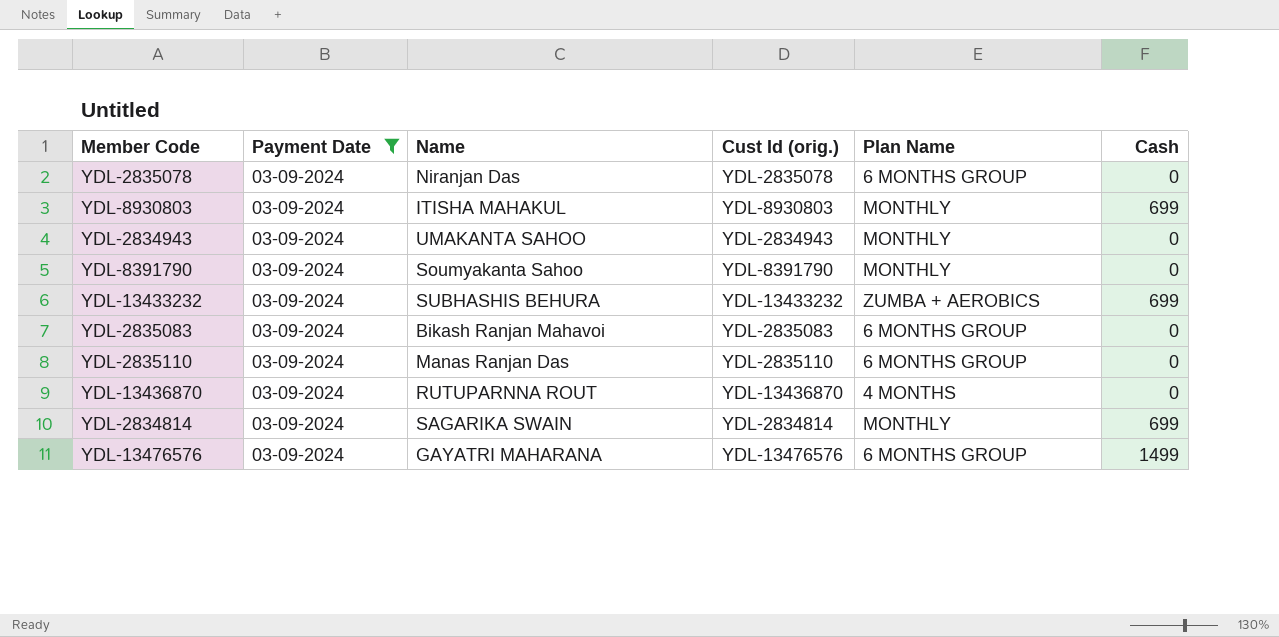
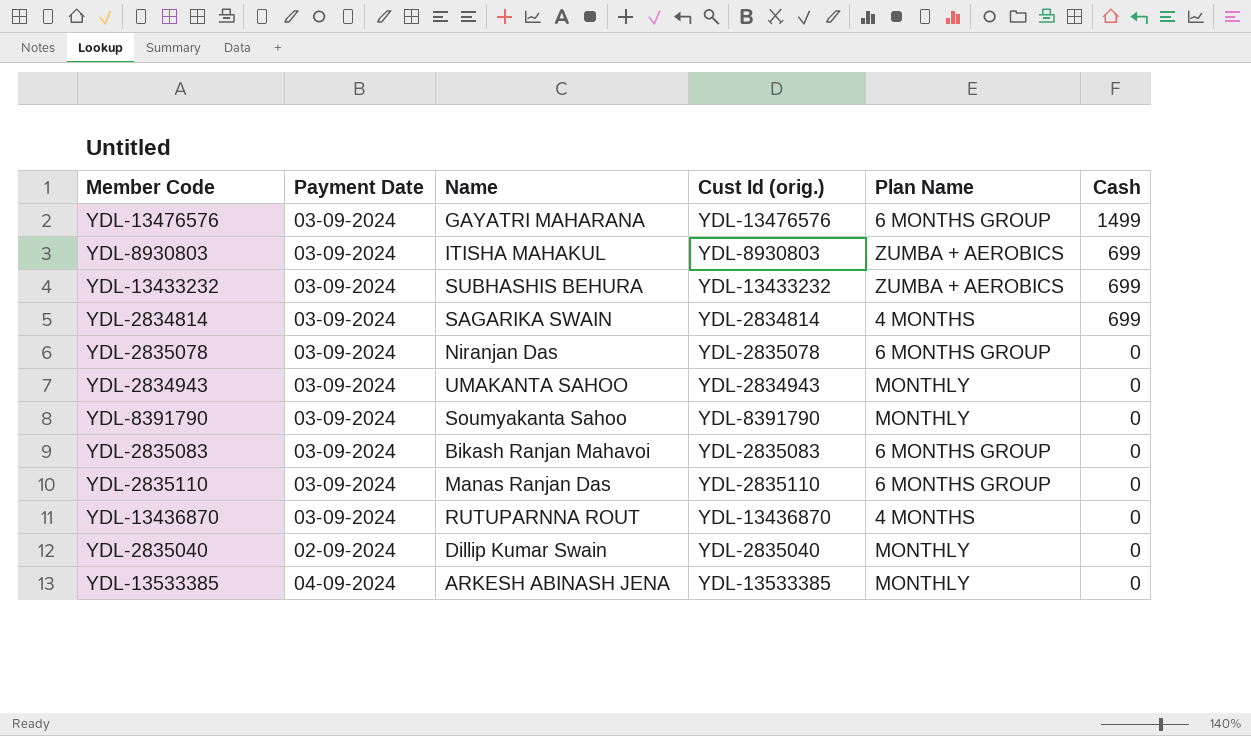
filter: Payment Date = 03-09-2024 -> none
row order: none -> Cash descending
YDL-8930803 | Plan Name: MONTHLY -> ZUMBA + AEROBICS
YDL-2834814 | Plan Name: MONTHLY -> 4 MONTHS

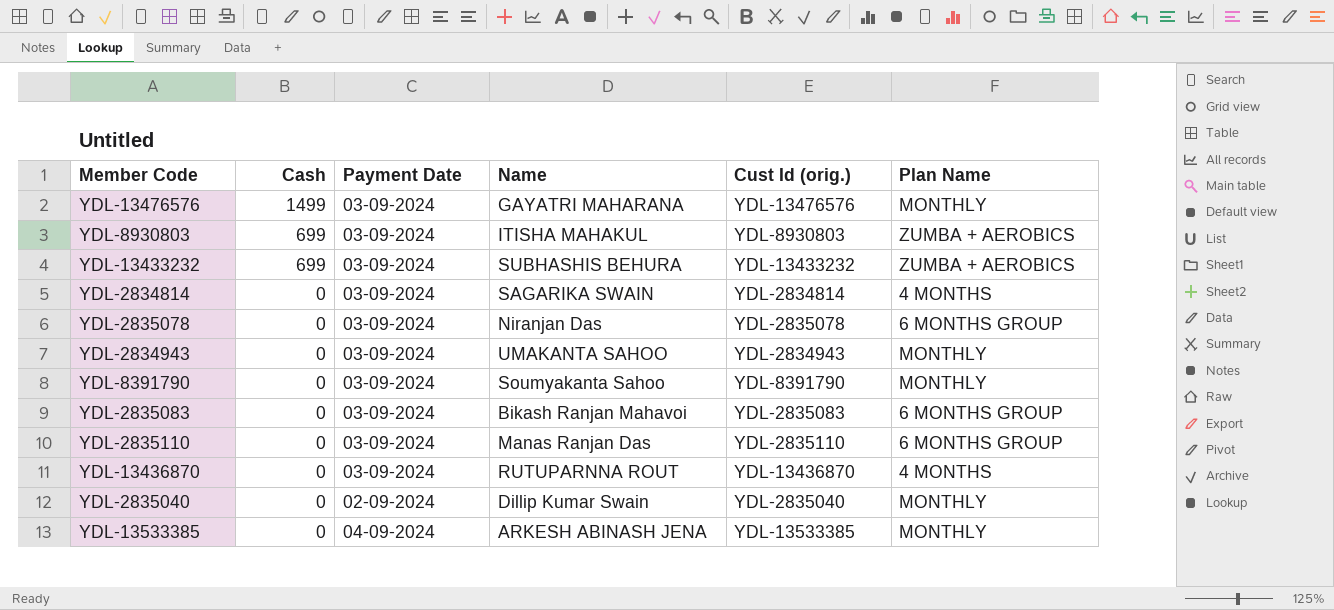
column Cash | position: 6 -> 2
YDL-13476576 | Plan Name: 6 MONTHS GROUP -> MONTHLY
YDL-2834814 | Cash: 699 -> 0

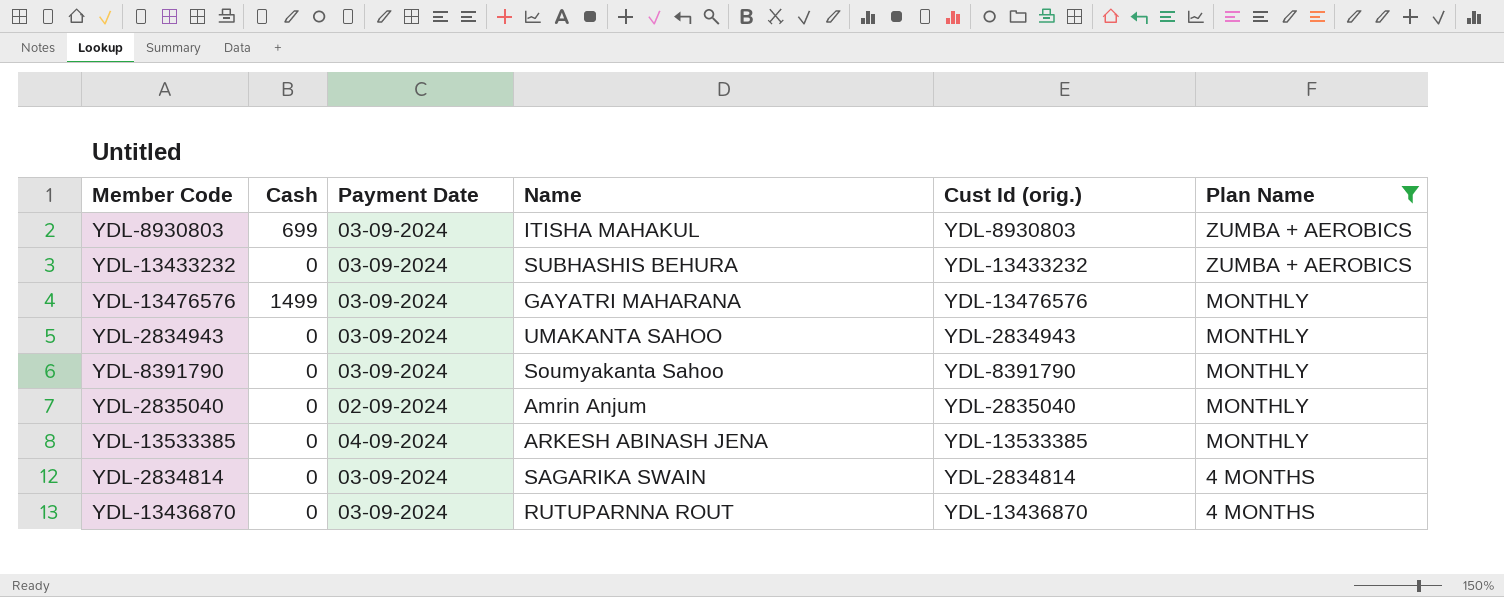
filter: none -> Plan Name != 6 MONTHS GROUP
row order: Cash descending -> Plan Name descending
YDL-13433232 | Cash: 699 -> 0
YDL-2835040 | Name: Dillip Kumar Swain -> Amrin Anjum

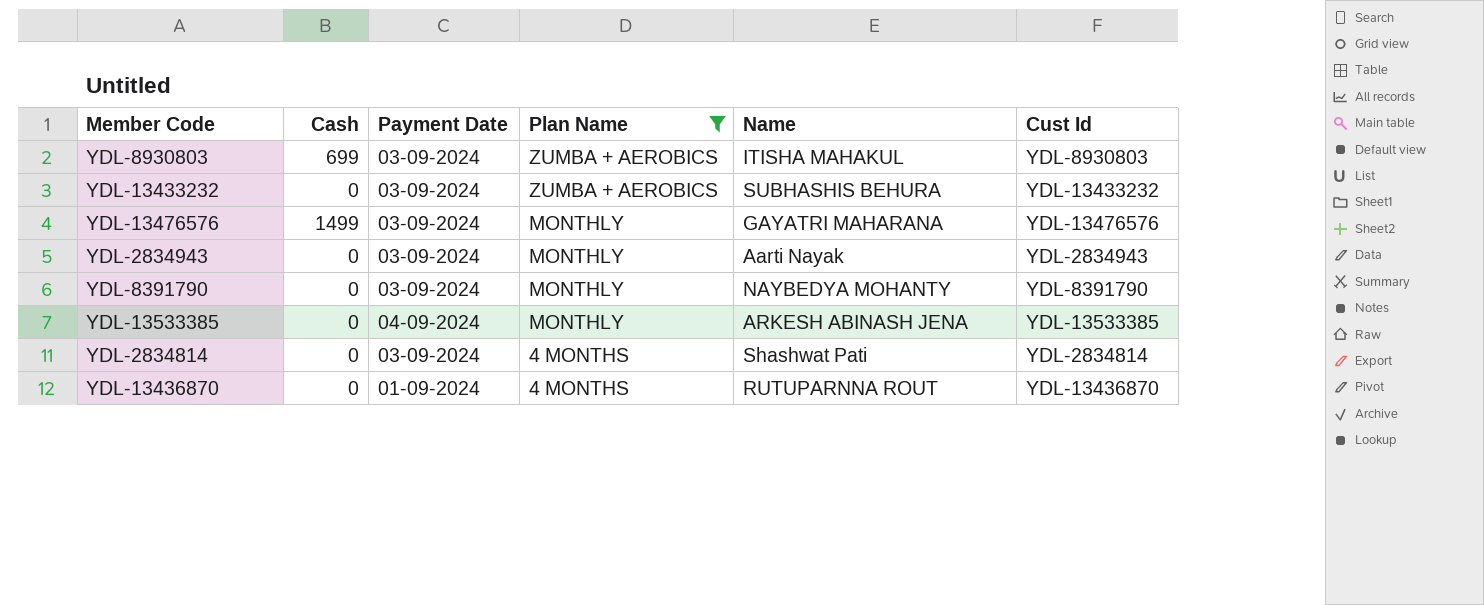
column Plan Name | position: 6 -> 4
column name: Cust Id (orig.) -> Cust Id
row YDL-2835040: 0 | 02-09-2024 | Amrin Anjum | YDL-2835040 | MONTHLY -> none
YDL-2834943 | Name: UMAKANTA SAHOO -> Aarti Nayak
YDL-8391790 | Name: Soumyakanta Sahoo -> NAYBEDYA MOHANTY
YDL-2834814 | Name: SAGARIKA SWAIN -> Shashwat Pati
YDL-13436870 | Payment Date: 03-09-2024 -> 01-09-2024

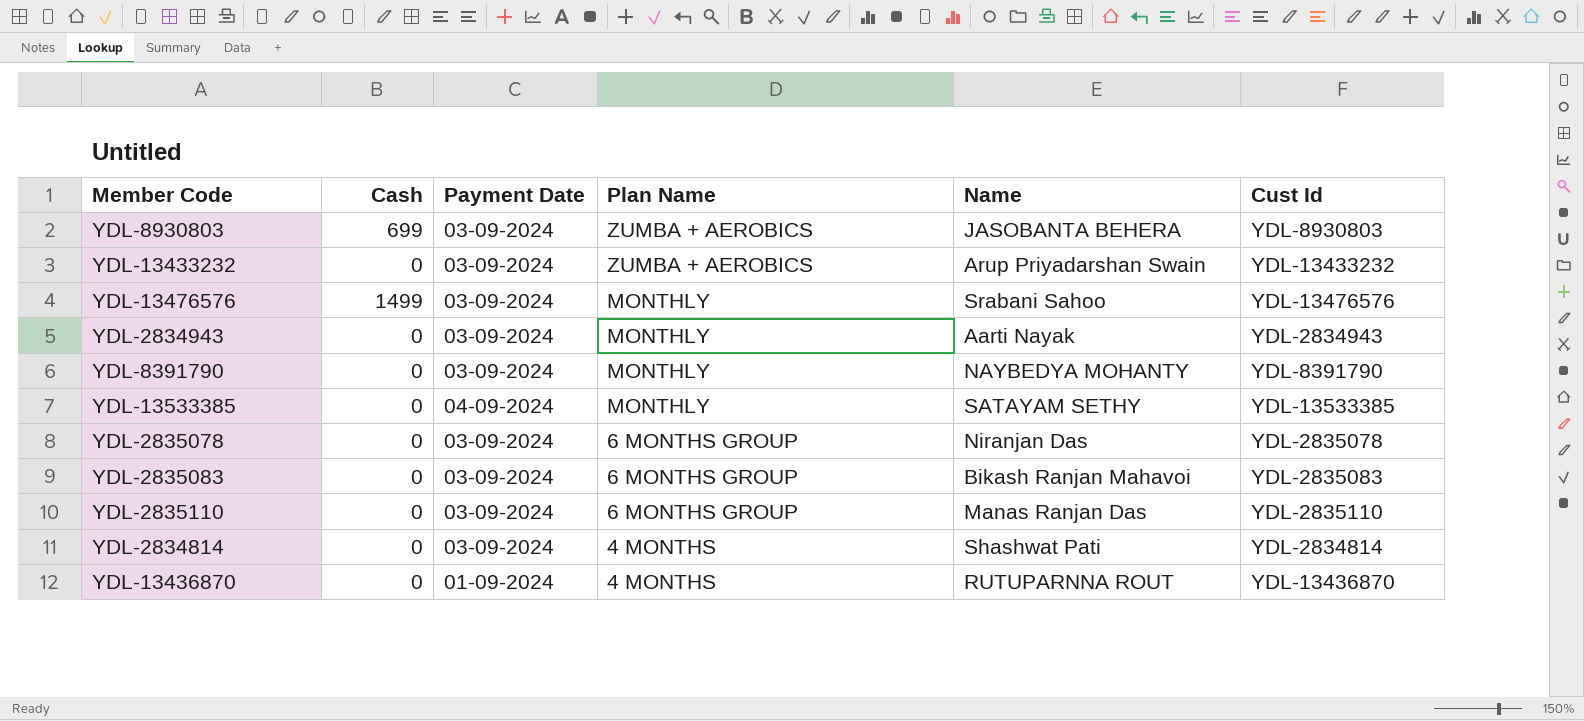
filter: Plan Name != 6 MONTHS GROUP -> none
YDL-8930803 | Name: ITISHA MAHAKUL -> JASOBANTA BEHERA
YDL-13433232 | Name: SUBHASHIS BEHURA -> Arup Priyadarshan Swain
YDL-13476576 | Name: GAYATRI MAHARANA -> Srabani Sahoo
YDL-13533385 | Name: ARKESH ABINASH JENA -> SATAYAM SETHY

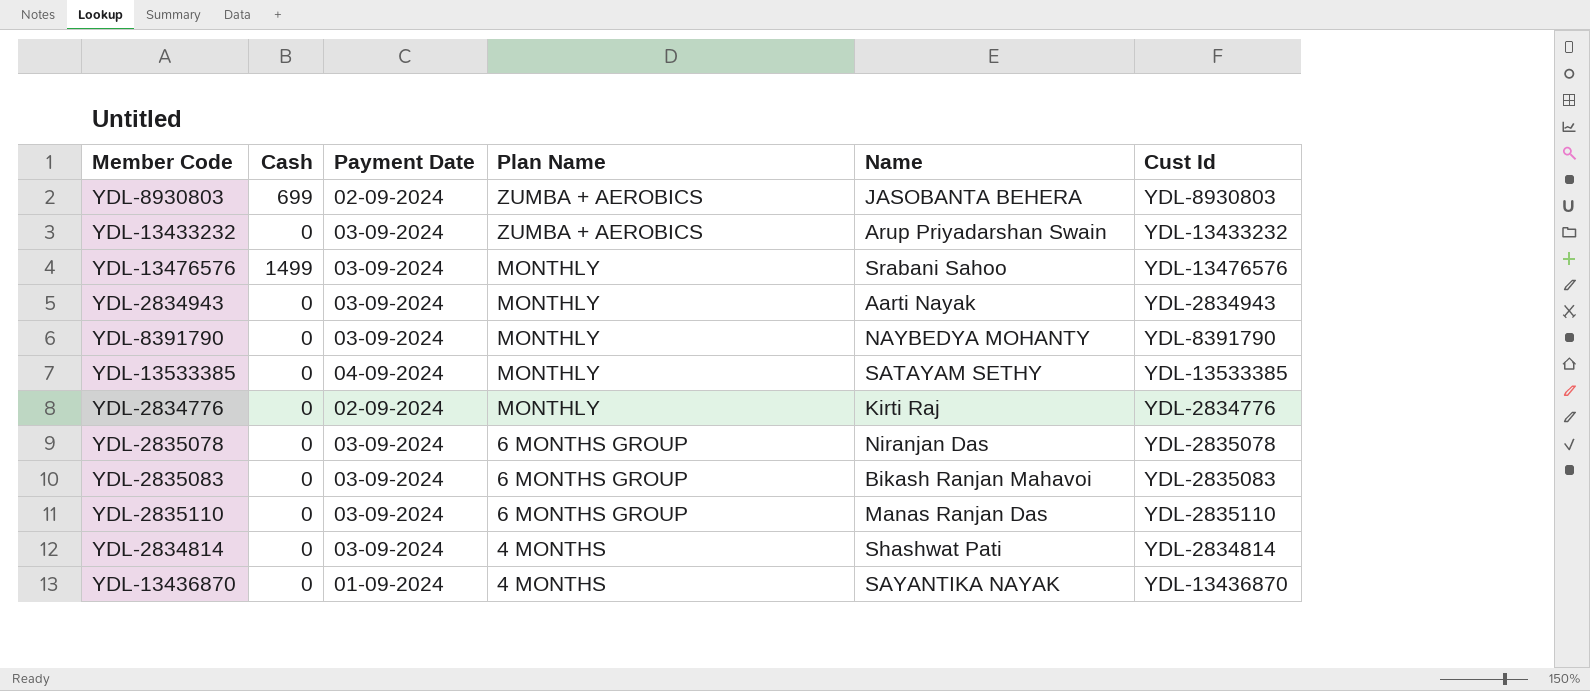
YDL-8930803 | Payment Date: 03-09-2024 -> 02-09-2024
row YDL-2834776: none -> 0 | 02-09-2024 | MONTHLY | Kirti Raj | YDL-2834776
YDL-13436870 | Name: RUTUPARNNA ROUT -> SAYANTIKA NAYAK

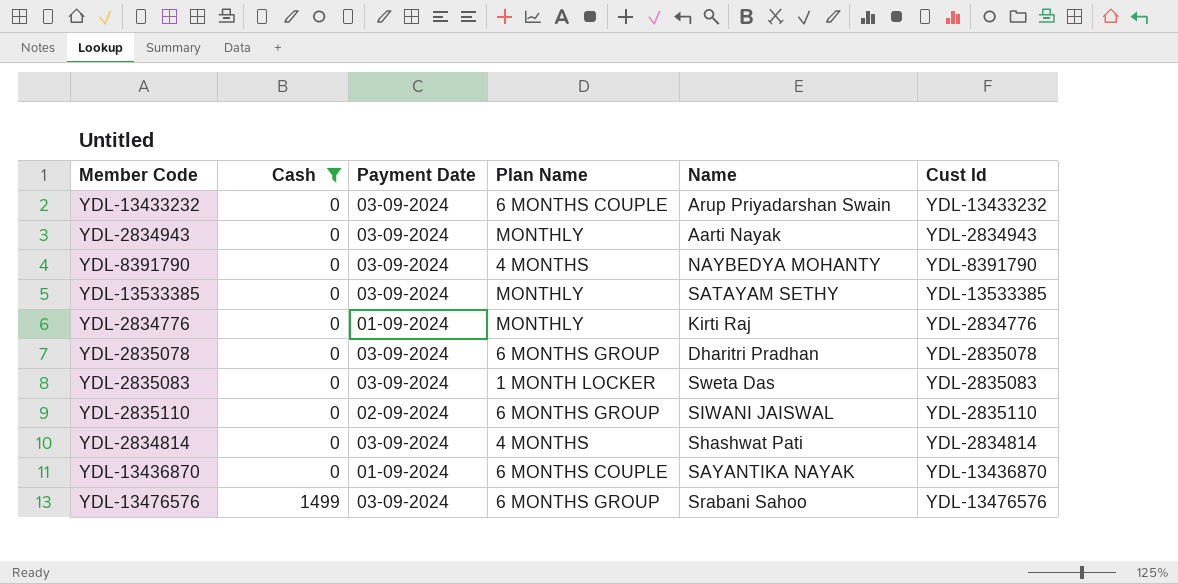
filter: none -> Cash != 699
row order: Plan Name descending -> Cash ascending
YDL-13433232 | Plan Name: ZUMBA + AEROBICS -> 6 MONTHS COUPLE
YDL-8391790 | Plan Name: MONTHLY -> 4 MONTHS
YDL-13533385 | Payment Date: 04-09-2024 -> 03-09-2024
YDL-2834776 | Payment Date: 02-09-2024 -> 01-09-2024
YDL-2835078 | Name: Niranjan Das -> Dharitri Pradhan
YDL-2835083 | Plan Name: 6 MONTHS GROUP -> 1 MONTH LOCKER
YDL-2835083 | Name: Bikash Ranjan Mahavoi -> Sweta Das
YDL-2835110 | Payment Date: 03-09-2024 -> 02-09-2024
YDL-2835110 | Name: Manas Ranjan Das -> SIWANI JAISWAL
YDL-13436870 | Plan Name: 4 MONTHS -> 6 MONTHS COUPLE
YDL-13476576 | Plan Name: MONTHLY -> 6 MONTHS GROUP

